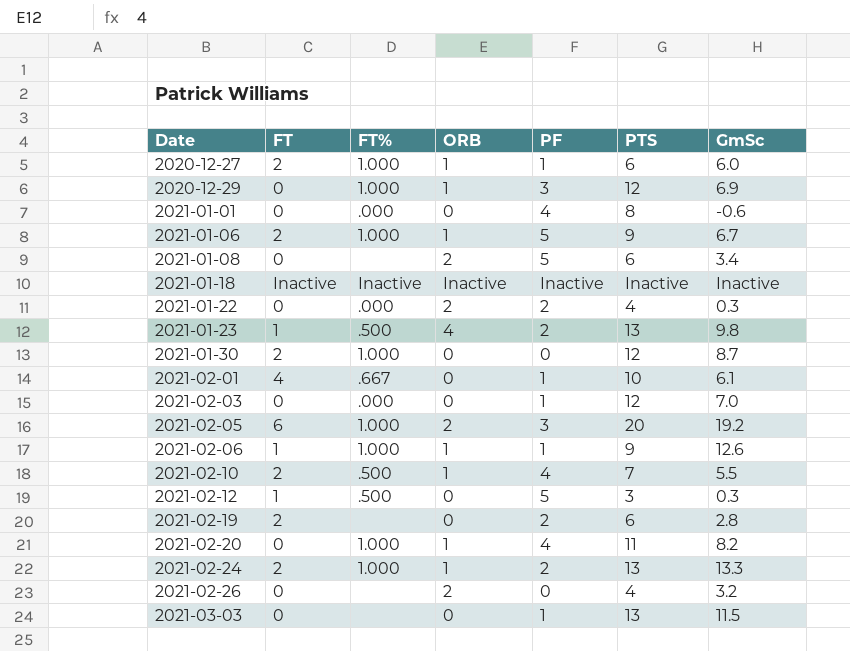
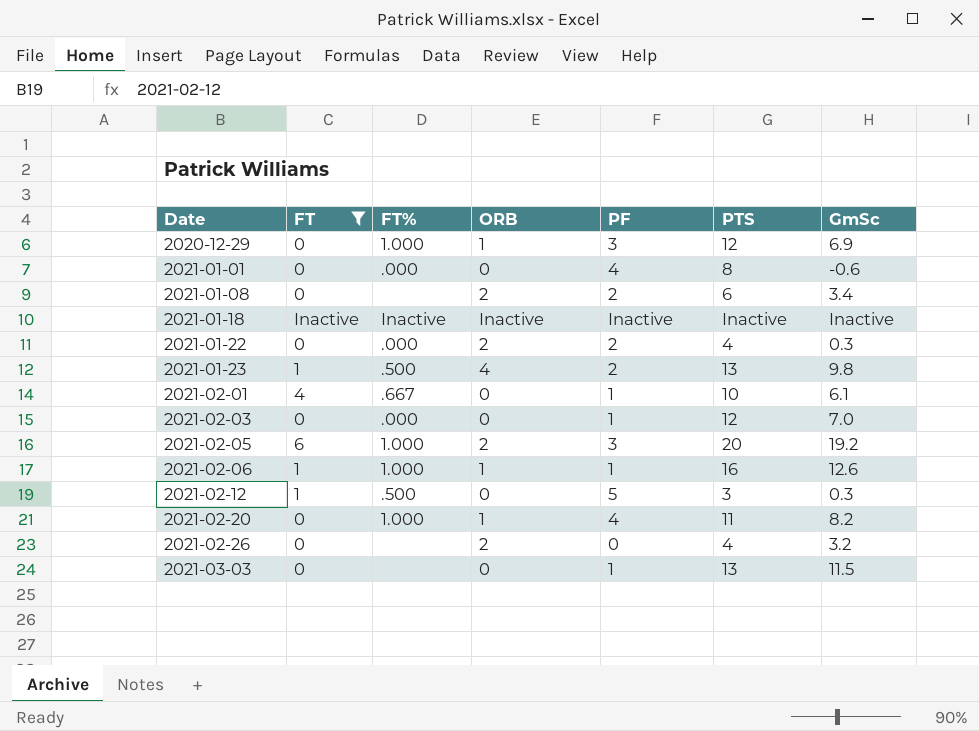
filter: none -> FT != 2
2021-01-08 | PF: 5 -> 2
2021-02-06 | PTS: 9 -> 16

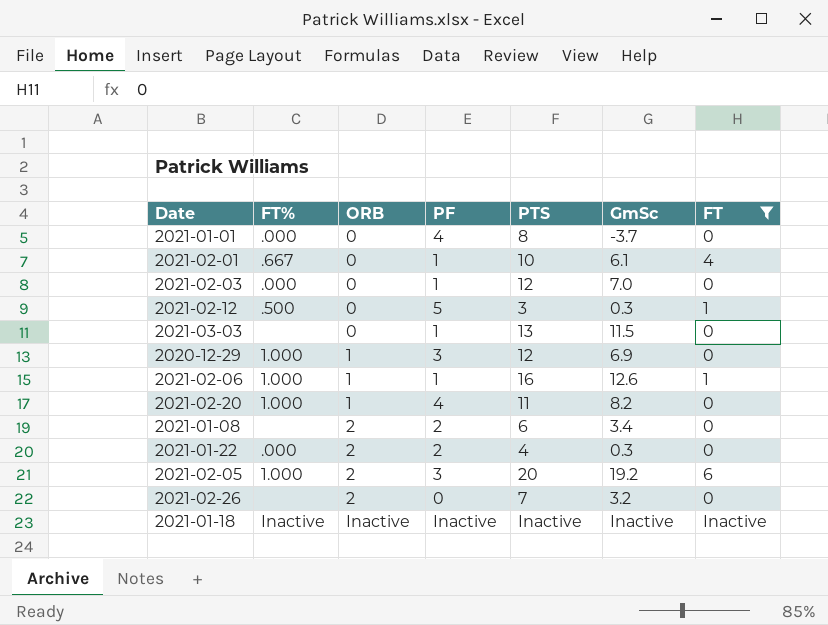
row order: Date ascending -> ORB ascending
column FT | position: 2 -> 7
row 2021-01-23: 1 | .500 | 4 | 2 | 13 | 9.8 -> none
2021-01-01 | GmSc: -0.6 -> -3.7
2021-02-26 | PTS: 4 -> 7

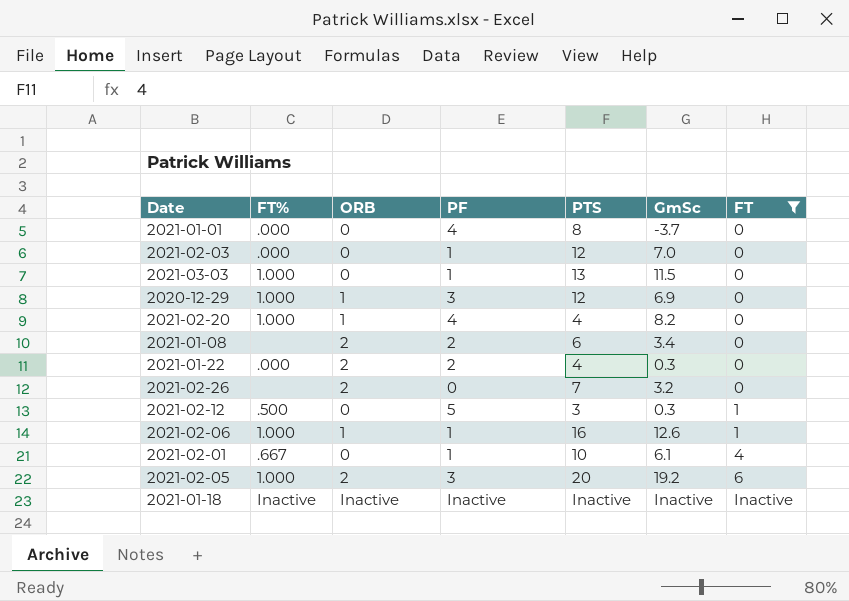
row order: ORB ascending -> FT ascending
2021-03-03 | FT%: none -> 1.000
2021-02-20 | PTS: 11 -> 4

